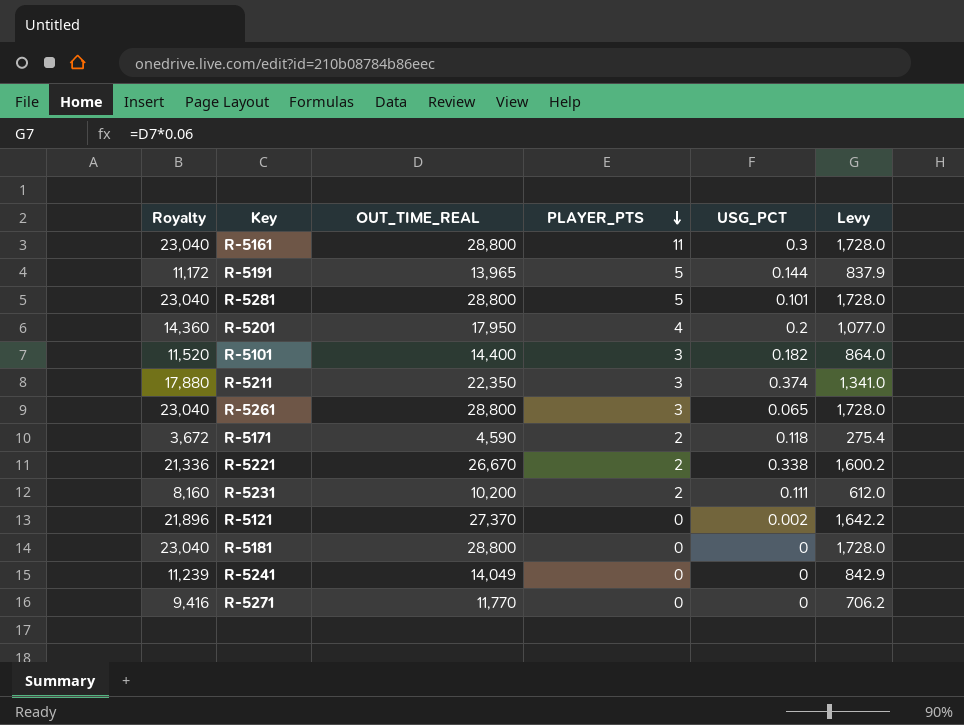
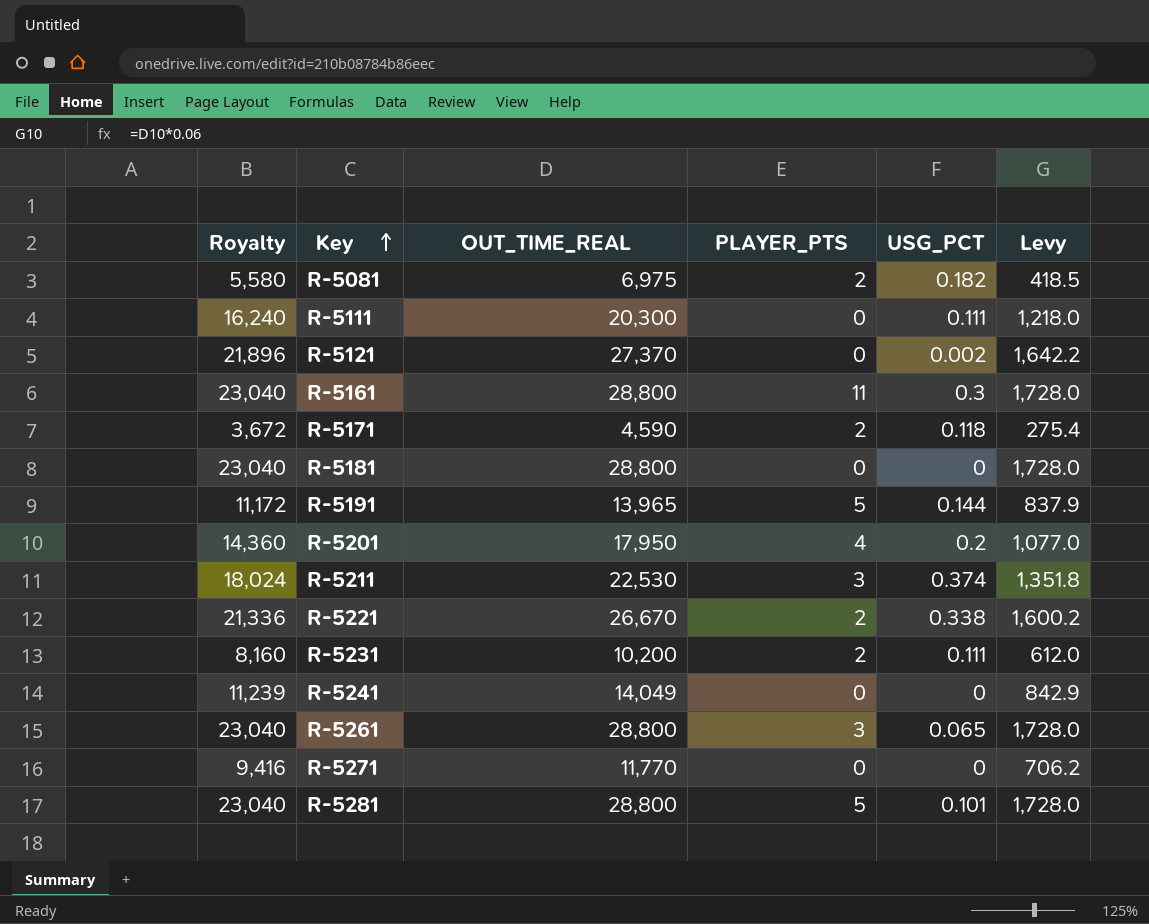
row order: PLAYER_PTS descending -> Key ascending
row R-5101: 11,520 | 14,400 | 3 | 0.182 | 864.0 -> none
row R-5081: none -> 5,580 | 6,975 | 2 | 0.182 | 418.5
row R-5111: none -> 16,240 | 20,300 | 0 | 0.111 | 1,218.0
R-5211 | Royalty: 17,880 -> 18,024
R-5211 | OUT_TIME_REAL: 22,350 -> 22,530
R-5211 | Levy: 1,341.0 -> 1,351.8

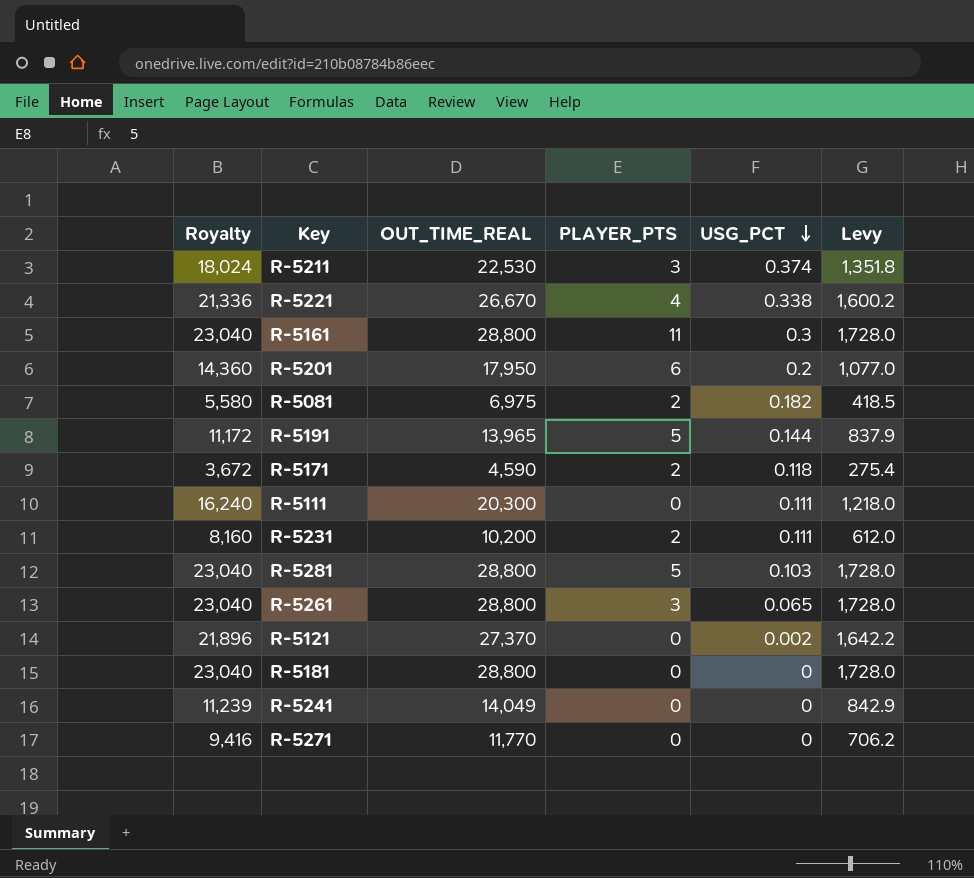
row order: Key ascending -> USG_PCT descending
R-5221 | PLAYER_PTS: 2 -> 4
R-5201 | PLAYER_PTS: 4 -> 6
R-5281 | USG_PCT: 0.101 -> 0.103

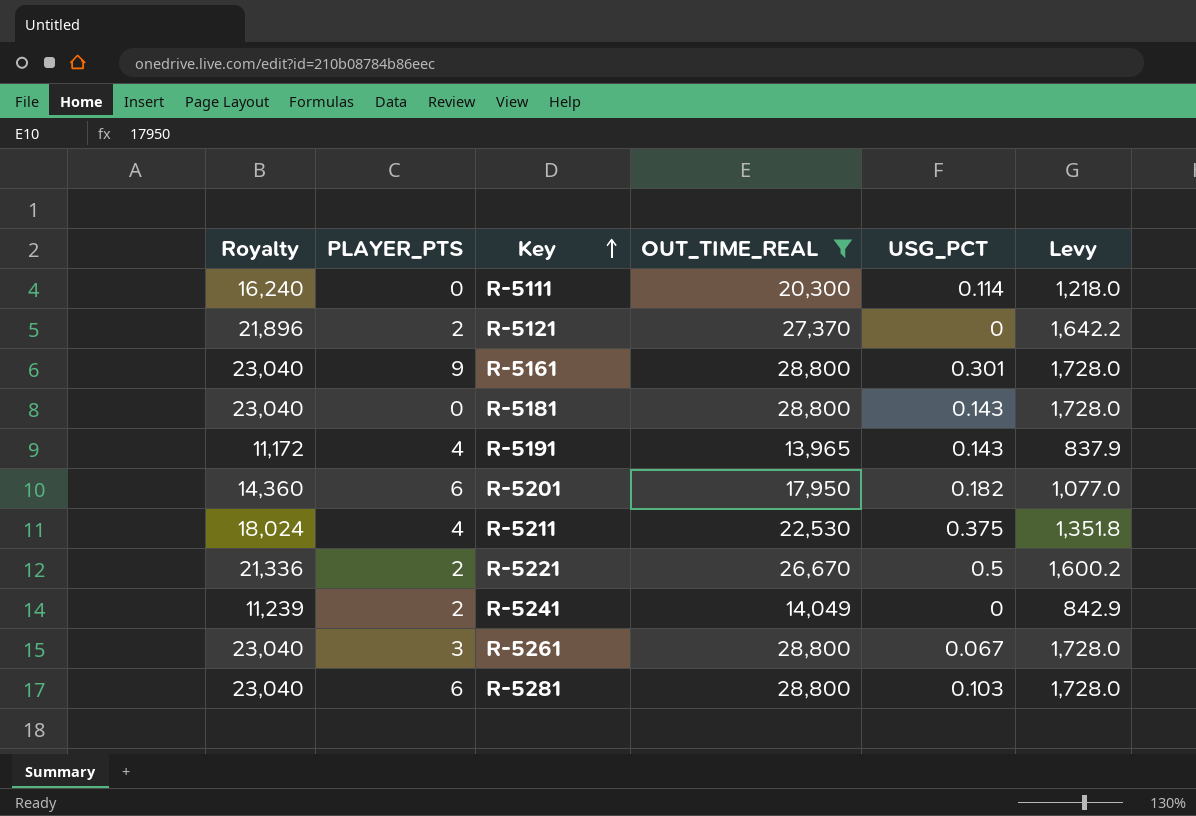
filter: none -> OUT_TIME_REAL >= 13,965
row order: USG_PCT descending -> Key ascending
column PLAYER_PTS | position: 4 -> 2
R-5111 | USG_PCT: 0.111 -> 0.114
R-5121 | PLAYER_PTS: 0 -> 2
R-5121 | USG_PCT: 0.002 -> 0
R-5161 | PLAYER_PTS: 11 -> 9
R-5161 | USG_PCT: 0.3 -> 0.301
R-5181 | USG_PCT: 0 -> 0.143
R-5191 | PLAYER_PTS: 5 -> 4
R-5191 | USG_PCT: 0.144 -> 0.143
R-5201 | USG_PCT: 0.2 -> 0.182
R-5211 | PLAYER_PTS: 3 -> 4
R-5211 | USG_PCT: 0.374 -> 0.375
R-5221 | PLAYER_PTS: 4 -> 2
R-5221 | USG_PCT: 0.338 -> 0.5
R-5241 | PLAYER_PTS: 0 -> 2
R-5261 | USG_PCT: 0.065 -> 0.067
R-5281 | PLAYER_PTS: 5 -> 6

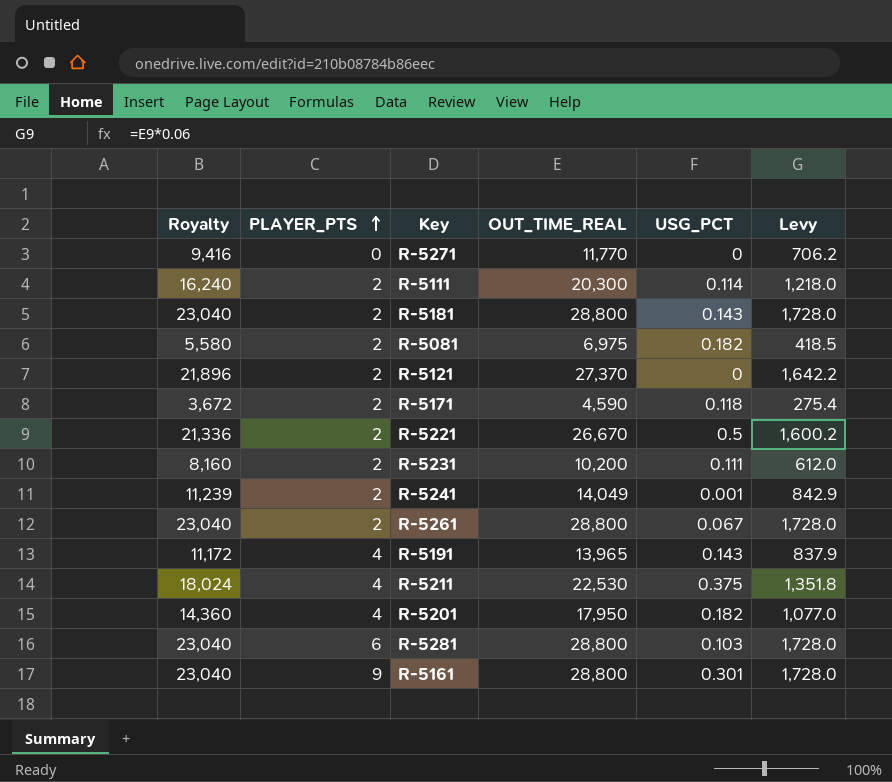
filter: OUT_TIME_REAL >= 13,965 -> none
row order: Key ascending -> PLAYER_PTS ascending
R-5111 | PLAYER_PTS: 0 -> 2
R-5181 | PLAYER_PTS: 0 -> 2
R-5241 | USG_PCT: 0 -> 0.001
R-5261 | PLAYER_PTS: 3 -> 2
R-5201 | PLAYER_PTS: 6 -> 4

